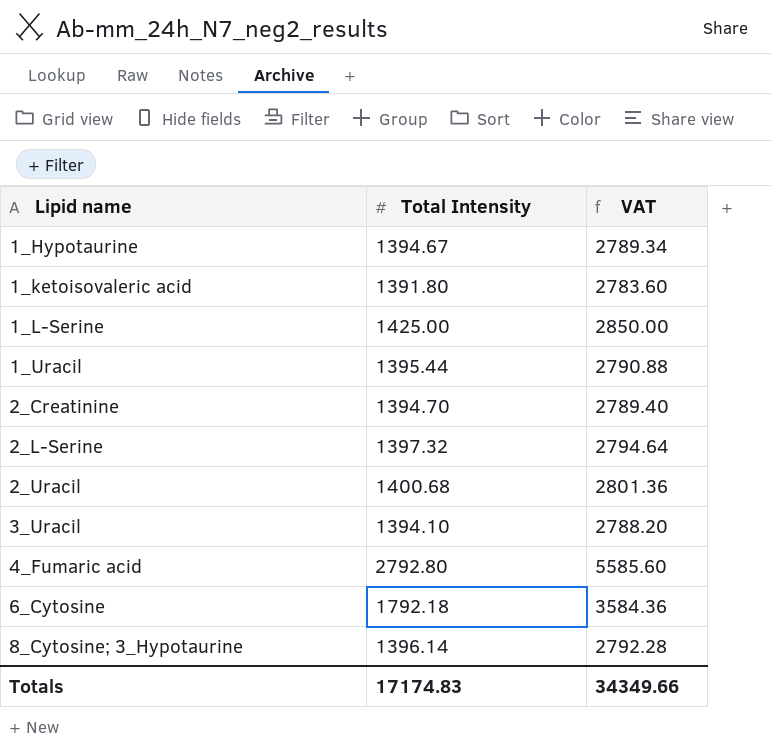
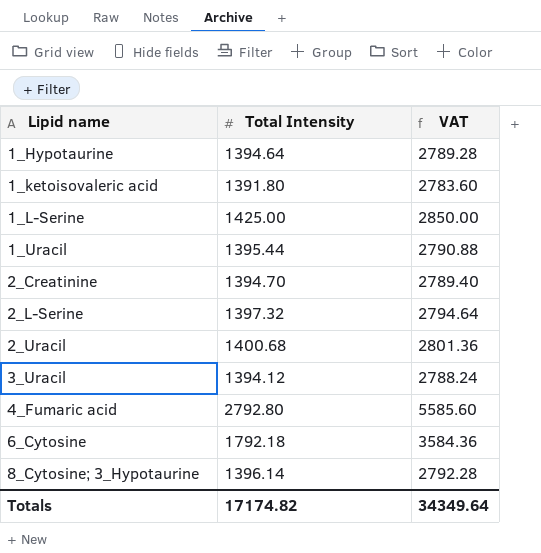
1_Hypotaurine | Total Intensity: 1394.67 -> 1394.64
1_Hypotaurine | VAT: 2789.34 -> 2789.28
3_Uracil | Total Intensity: 1394.10 -> 1394.12
3_Uracil | VAT: 2788.20 -> 2788.24
Totals | Total Intensity: 17174.83 -> 17174.82
Totals | VAT: 34349.66 -> 34349.64

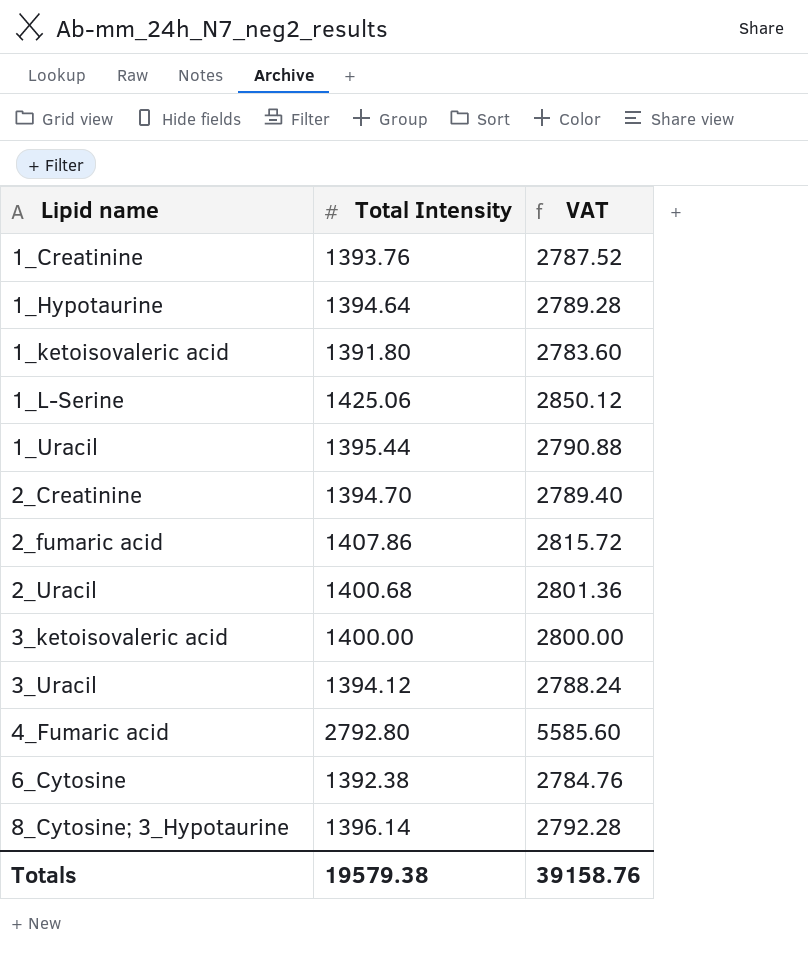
row 2_L-Serine: 1397.32 | 2794.64 -> none
row 1_Creatinine: none -> 1393.76 | 2787.52
1_L-Serine | Total Intensity: 1425.00 -> 1425.06
1_L-Serine | VAT: 2850.00 -> 2850.12
row 2_fumaric acid: none -> 1407.86 | 2815.72
row 3_ketoisovaleric acid: none -> 1400.00 | 2800.00
6_Cytosine | Total Intensity: 1792.18 -> 1392.38
6_Cytosine | VAT: 3584.36 -> 2784.76
Totals | Total Intensity: 17174.82 -> 19579.38
Totals | VAT: 34349.64 -> 39158.76

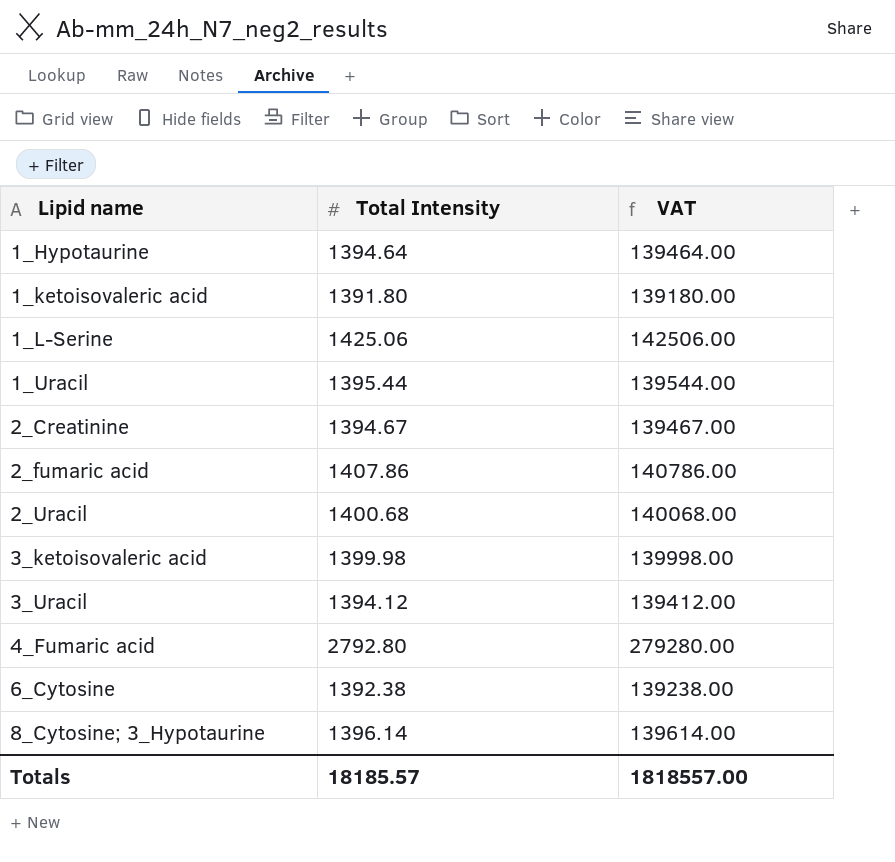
column VAT | formula: [Total Intensity] * 2 -> [Total Intensity] * 100
row 1_Creatinine: 1393.76 | 2787.52 -> none
2_Creatinine | Total Intensity: 1394.70 -> 1394.67
3_ketoisovaleric acid | Total Intensity: 1400.00 -> 1399.98
Totals | Total Intensity: 19579.38 -> 18185.57
Totals | VAT: 39158.76 -> 1818557.00

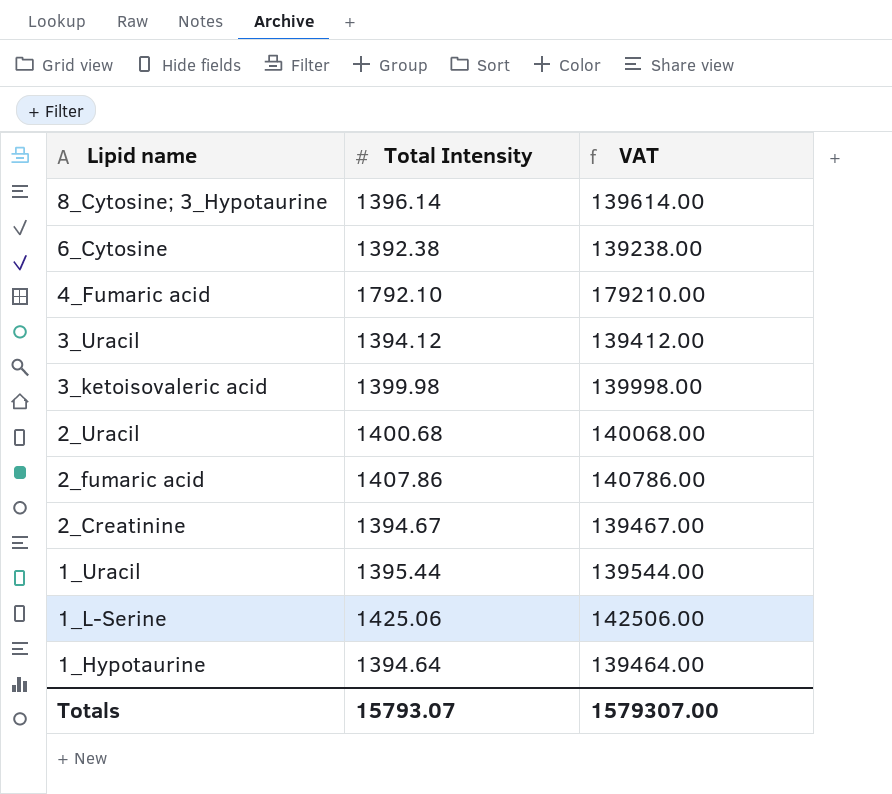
row order: Lipid name ascending -> Lipid name descending
row 1_ketoisovaleric acid: 1391.80 | 139180.00 -> none
4_Fumaric acid | Total Intensity: 2792.80 -> 1792.10
4_Fumaric acid | VAT: 279280.00 -> 179210.00
Totals | Total Intensity: 18185.57 -> 15793.07
Totals | VAT: 1818557.00 -> 1579307.00

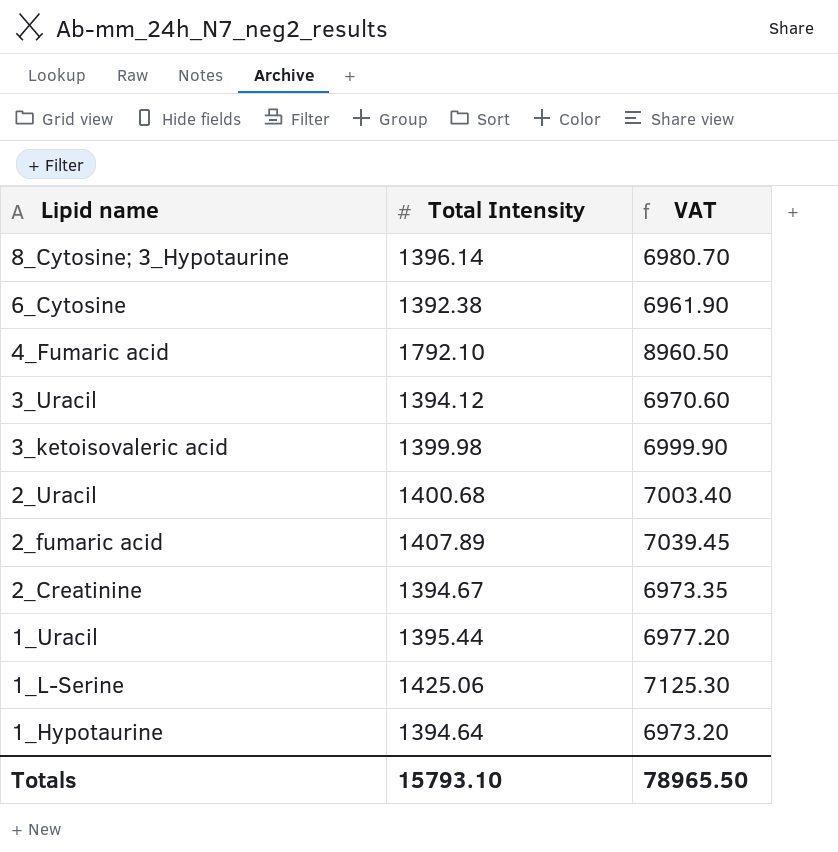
column VAT | formula: [Total Intensity] * 100 -> [Total Intensity] * 5
2_fumaric acid | Total Intensity: 1407.86 -> 1407.89
Totals | Total Intensity: 15793.07 -> 15793.10
Totals | VAT: 1579307.00 -> 78965.50

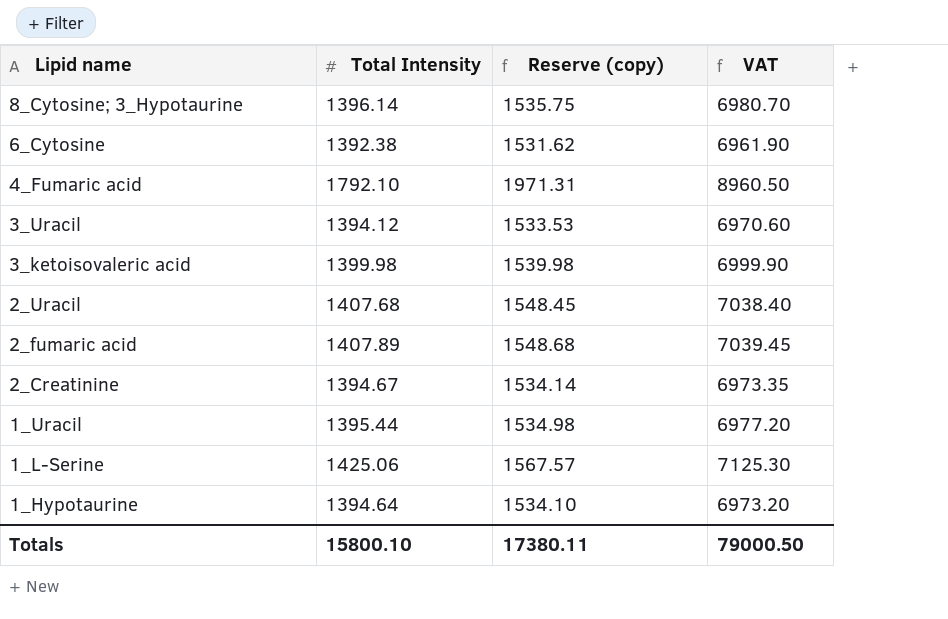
column Reserve (copy) | formula: none -> [Total Intensity] * 1.1
2_Uracil | Total Intensity: 1400.68 -> 1407.68
2_Uracil | VAT: 7003.40 -> 7038.40
Totals | Total Intensity: 15793.10 -> 15800.10
Totals | VAT: 78965.50 -> 79000.50

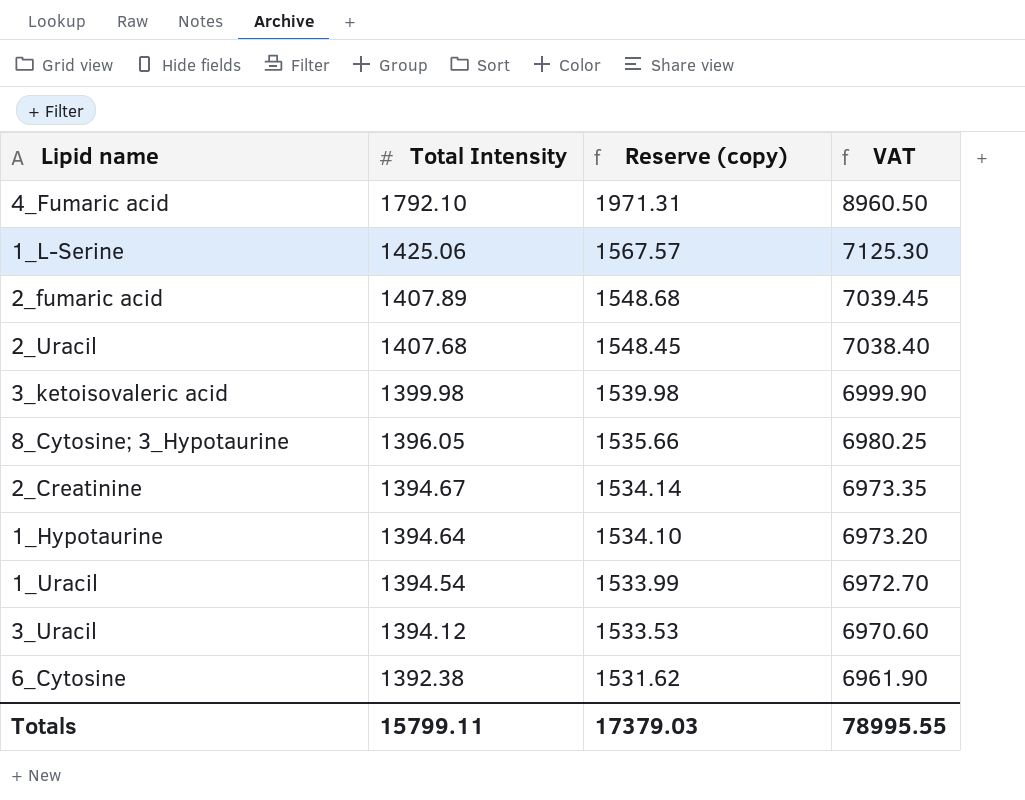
row order: Lipid name descending -> Total Intensity descending
8_Cytosine; 3_Hypotaurine | Total Intensity: 1396.14 -> 1396.05
8_Cytosine; 3_Hypotaurine | Reserve (copy): 1535.75 -> 1535.66
8_Cytosine; 3_Hypotaurine | VAT: 6980.70 -> 6980.25
1_Uracil | Total Intensity: 1395.44 -> 1394.54
1_Uracil | Reserve (copy): 1534.98 -> 1533.99
1_Uracil | VAT: 6977.20 -> 6972.70
Totals | Total Intensity: 15800.10 -> 15799.11
Totals | Reserve (copy): 17380.11 -> 17379.03
Totals | VAT: 79000.50 -> 78995.55

